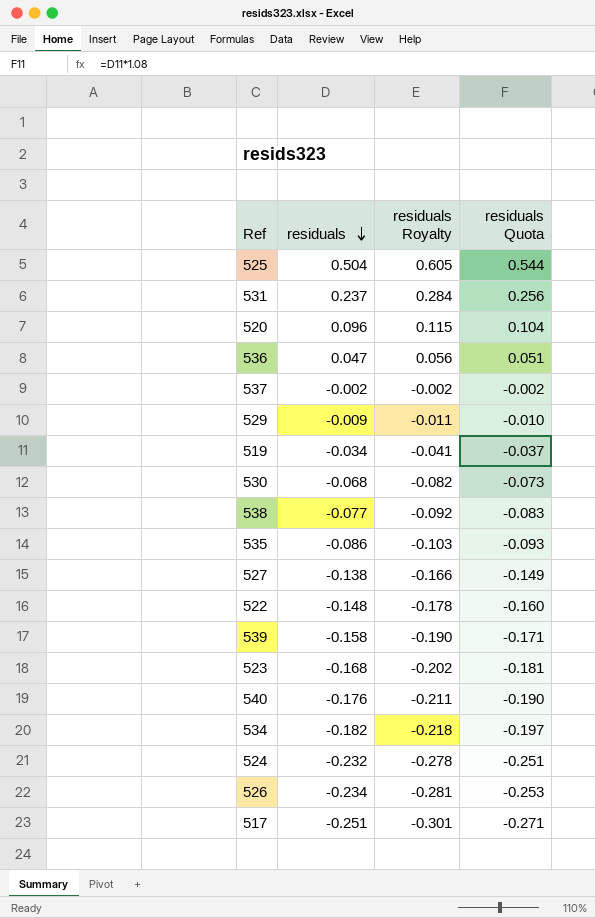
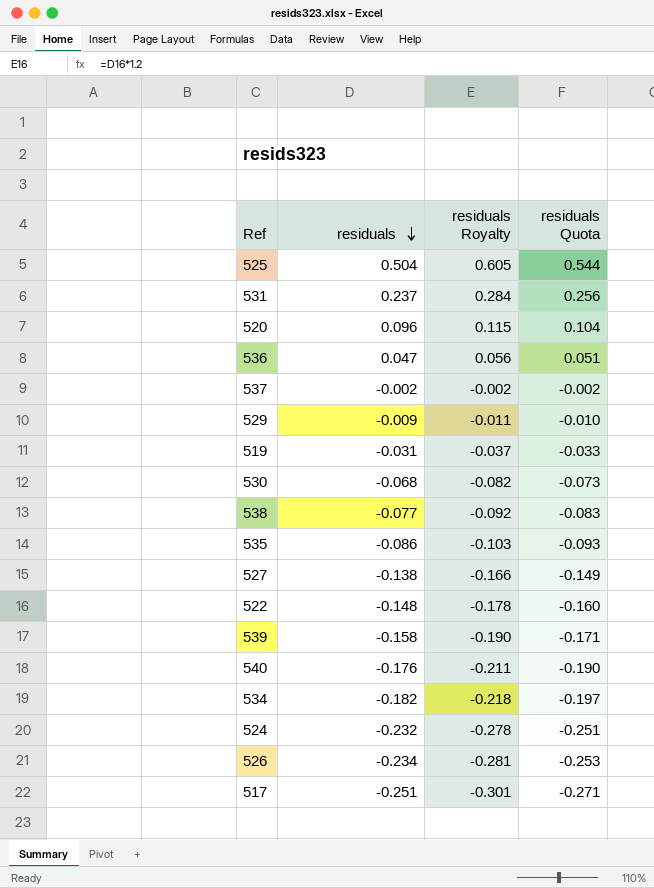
row 523: -0.168 | -0.202 | -0.181 -> none
519 | residuals: -0.034 -> -0.031
519 | residuals Royalty: -0.041 -> -0.037
519 | residuals Quota: -0.037 -> -0.033

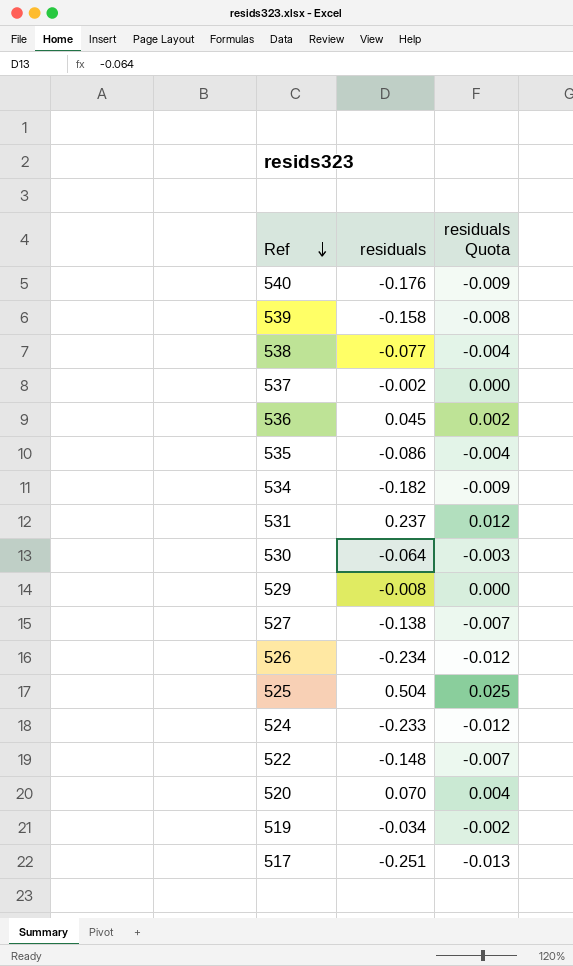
row order: residuals descending -> Ref descending
column residuals Royalty | formula: [residuals] * 1.2 -> none
column residuals Quota | formula: [residuals] * 1.08 -> [residuals] * 0.05
536 | residuals: 0.047 -> 0.045
530 | residuals: -0.068 -> -0.064
529 | residuals: -0.009 -> -0.008
524 | residuals: -0.232 -> -0.233
520 | residuals: 0.096 -> 0.070
519 | residuals: -0.031 -> -0.034

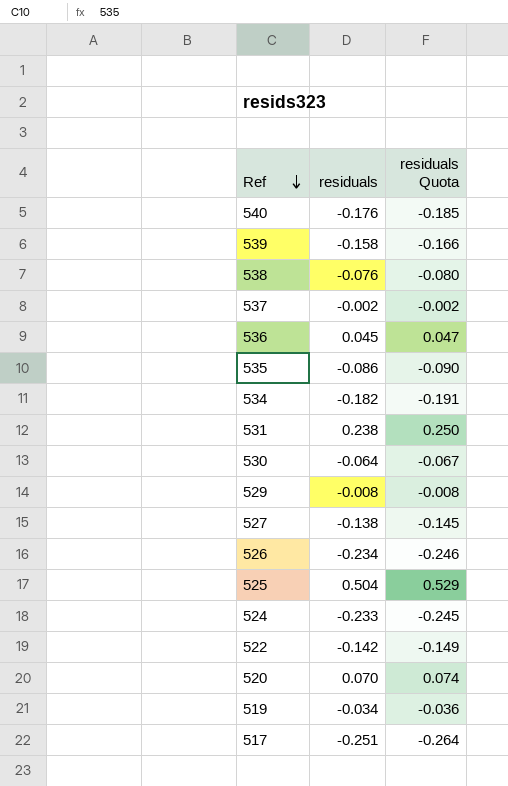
column residuals Quota | formula: [residuals] * 0.05 -> [residuals] * 1.05
538 | residuals: -0.077 -> -0.076
531 | residuals: 0.237 -> 0.238
522 | residuals: -0.148 -> -0.142

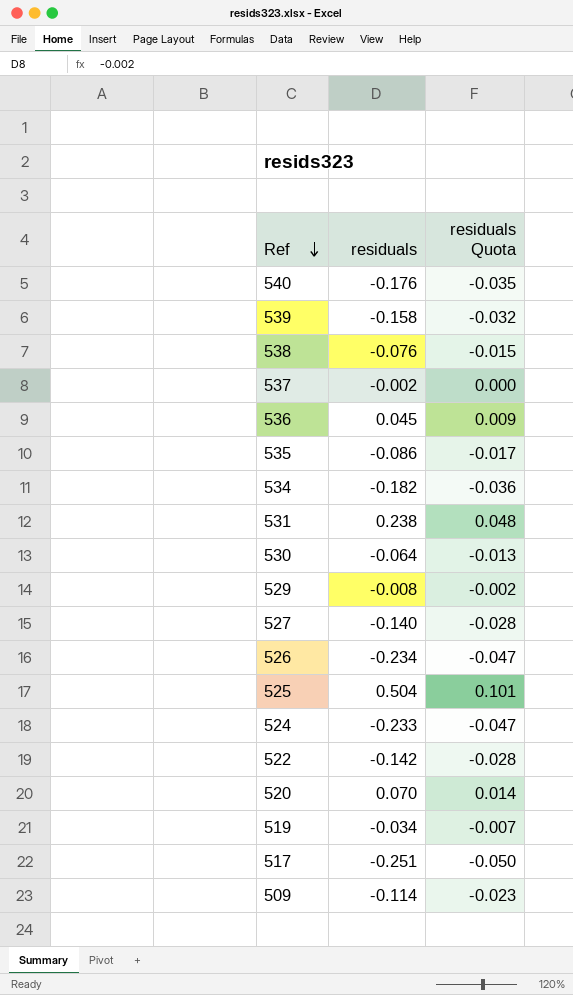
column residuals Quota | formula: [residuals] * 1.05 -> [residuals] * 0.2
527 | residuals: -0.138 -> -0.140
row 509: none -> -0.114 | -0.023

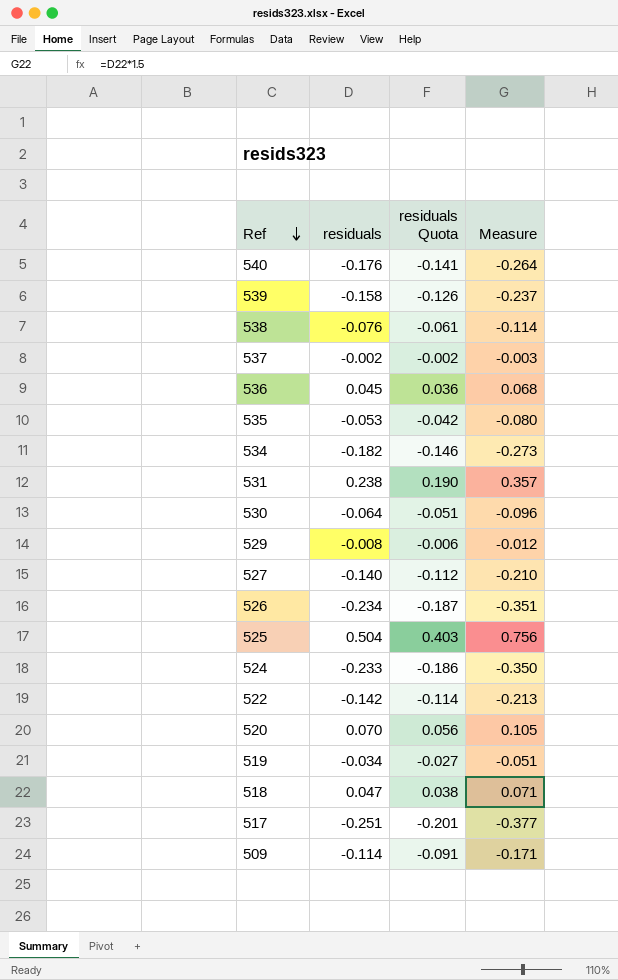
column residuals Quota | formula: [residuals] * 0.2 -> [residuals] * 0.8
column Measure | formula: none -> [residuals] * 1.5
535 | residuals: -0.086 -> -0.053
row 518: none -> 0.047 | 0.038 | 0.071

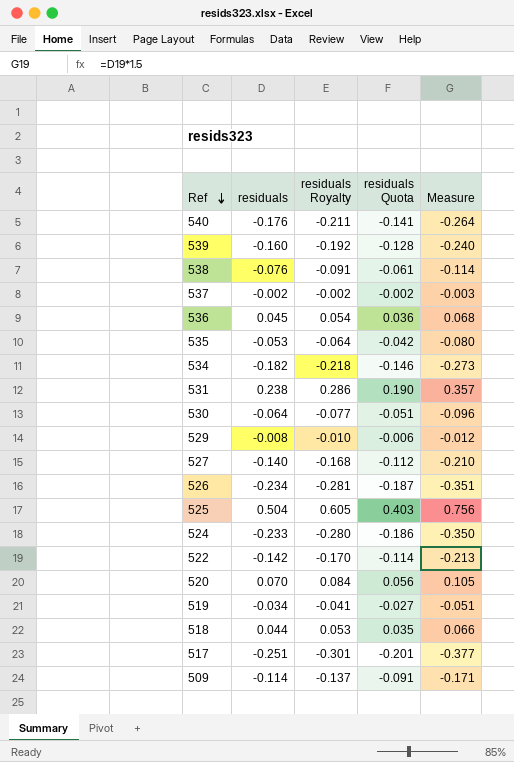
column residuals Royalty | formula: none -> [residuals] * 1.2
539 | residuals: -0.158 -> -0.160
539 | residuals Quota: -0.126 -> -0.128
539 | Measure: -0.237 -> -0.240
518 | residuals: 0.047 -> 0.044
518 | residuals Quota: 0.038 -> 0.035
518 | Measure: 0.071 -> 0.066

